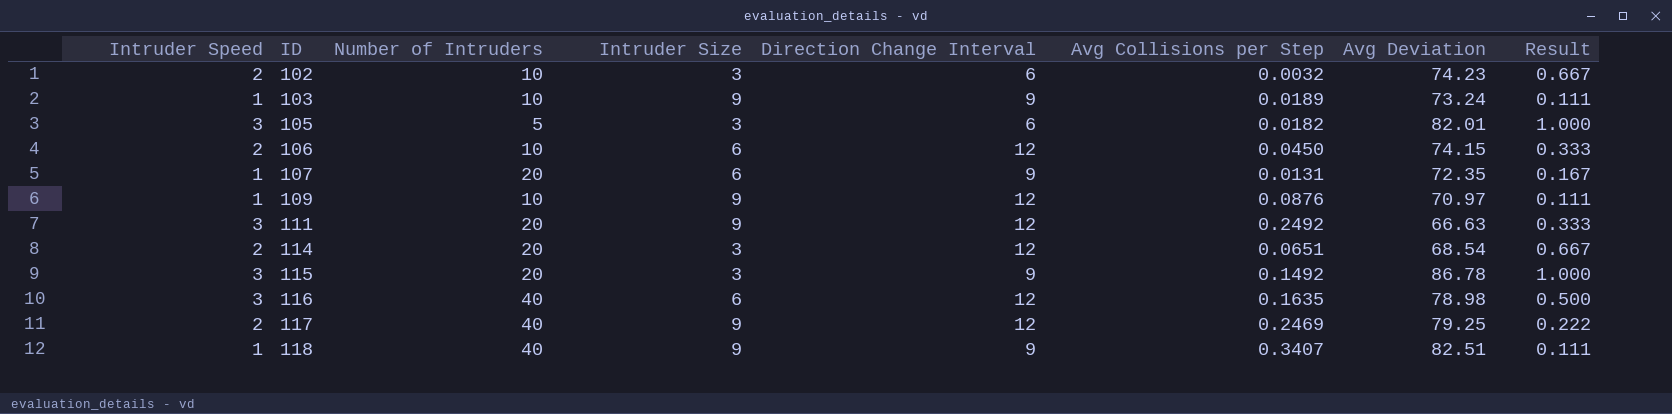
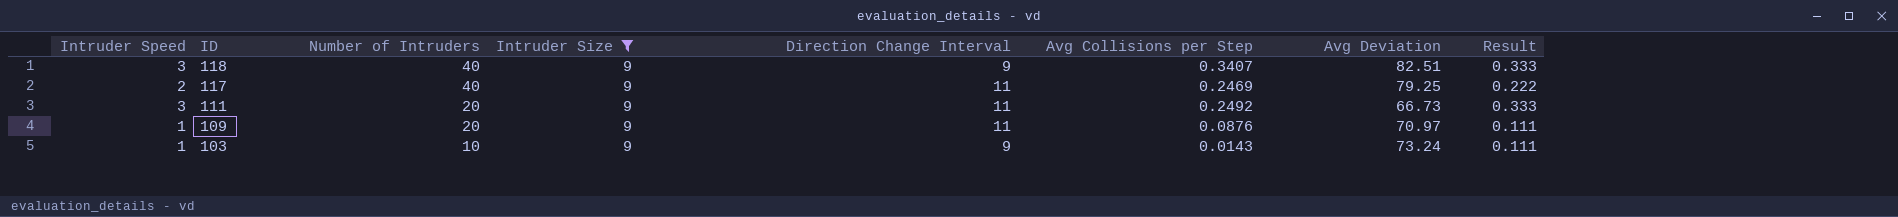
filter: none -> Intruder Size = 9
row order: ID ascending -> ID descending
118 | Intruder Speed: 1 -> 3
118 | Result: 0.111 -> 0.333
117 | Direction Change Interval: 12 -> 11
111 | Direction Change Interval: 12 -> 11
111 | Avg Deviation: 66.63 -> 66.73
109 | Number of Intruders: 10 -> 20
109 | Direction Change Interval: 12 -> 11
103 | Avg Collisions per Step: 0.0189 -> 0.0143

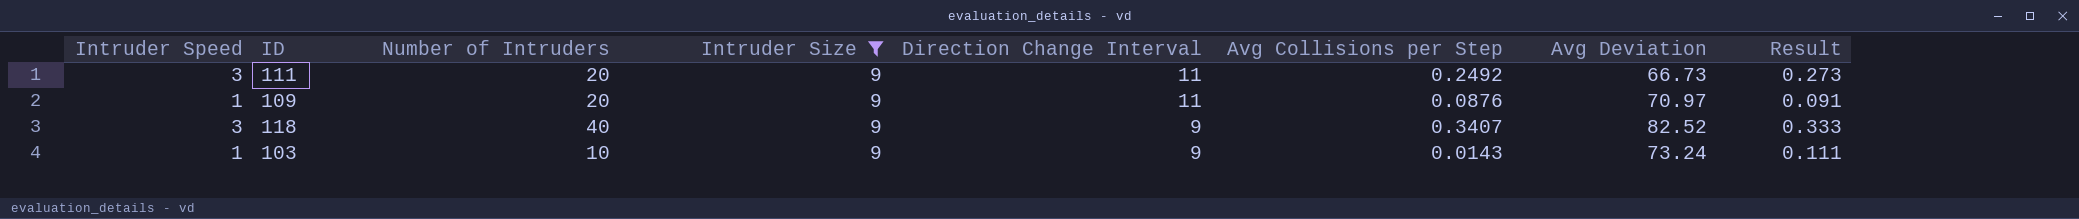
row order: ID descending -> Direction Change Interval descending
column Result | formula: [Intruder Speed] / [Intruder Size] -> [Intruder Speed] / [Direction Change Interval]
row 117: 2 | 40 | 9 | 11 | 0.2469 | 79.25 | 0.222 -> none
118 | Avg Deviation: 82.51 -> 82.52

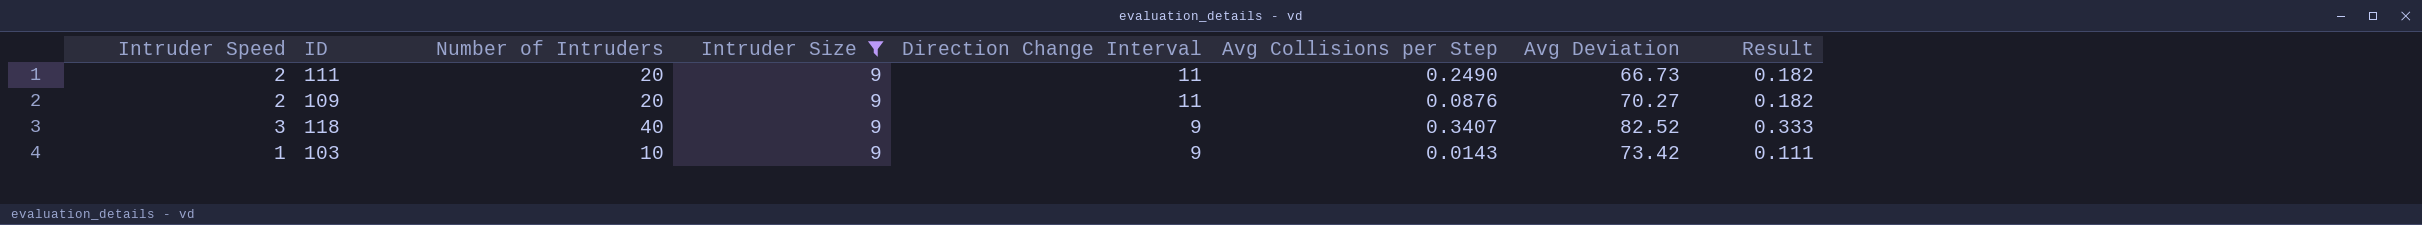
111 | Intruder Speed: 3 -> 2
111 | Avg Collisions per Step: 0.2492 -> 0.2490
111 | Result: 0.273 -> 0.182
109 | Intruder Speed: 1 -> 2
109 | Avg Deviation: 70.97 -> 70.27
109 | Result: 0.091 -> 0.182
103 | Avg Deviation: 73.24 -> 73.42

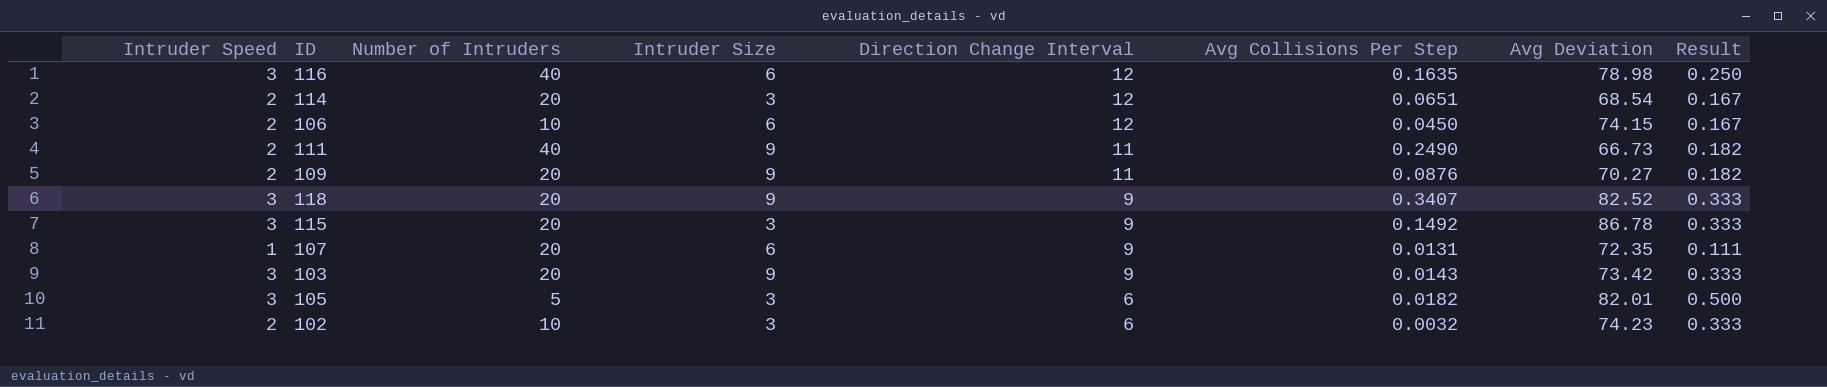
filter: Intruder Size = 9 -> none
column name: Avg Collisions per Step -> Avg Collisions Per Step
111 | Number of Intruders: 20 -> 40
118 | Number of Intruders: 40 -> 20
103 | Intruder Speed: 1 -> 3
103 | Number of Intruders: 10 -> 20
103 | Result: 0.111 -> 0.333

